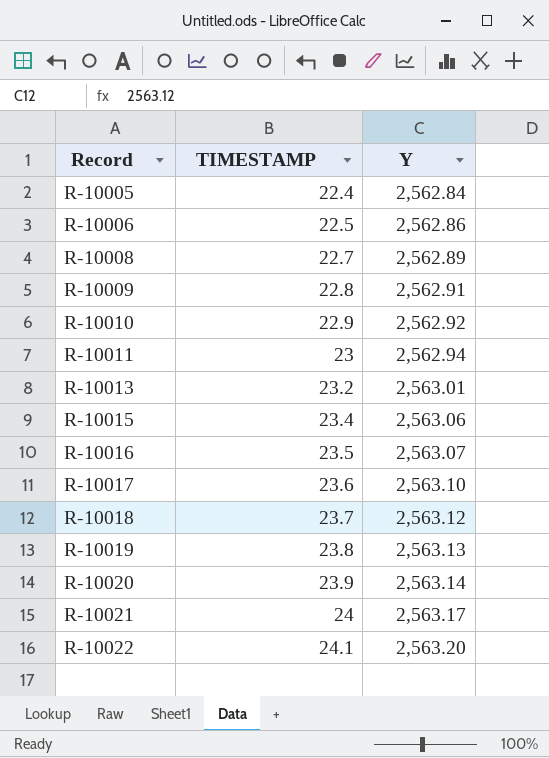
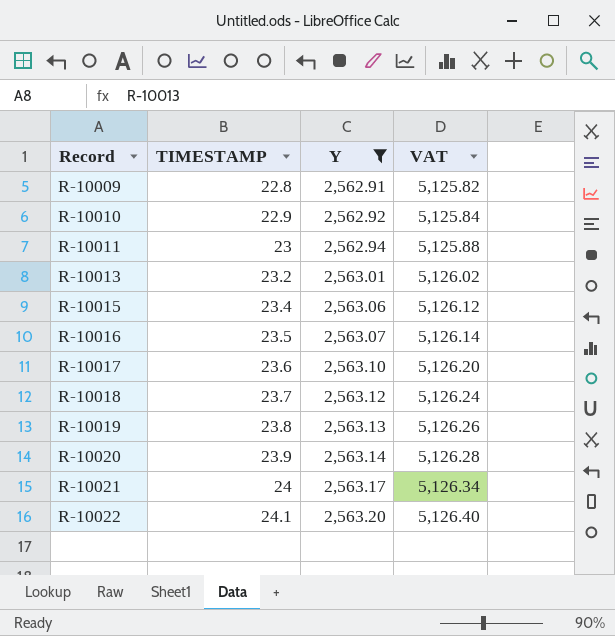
filter: none -> Y >= 2,562.91
column VAT | formula: none -> [Y] * 2

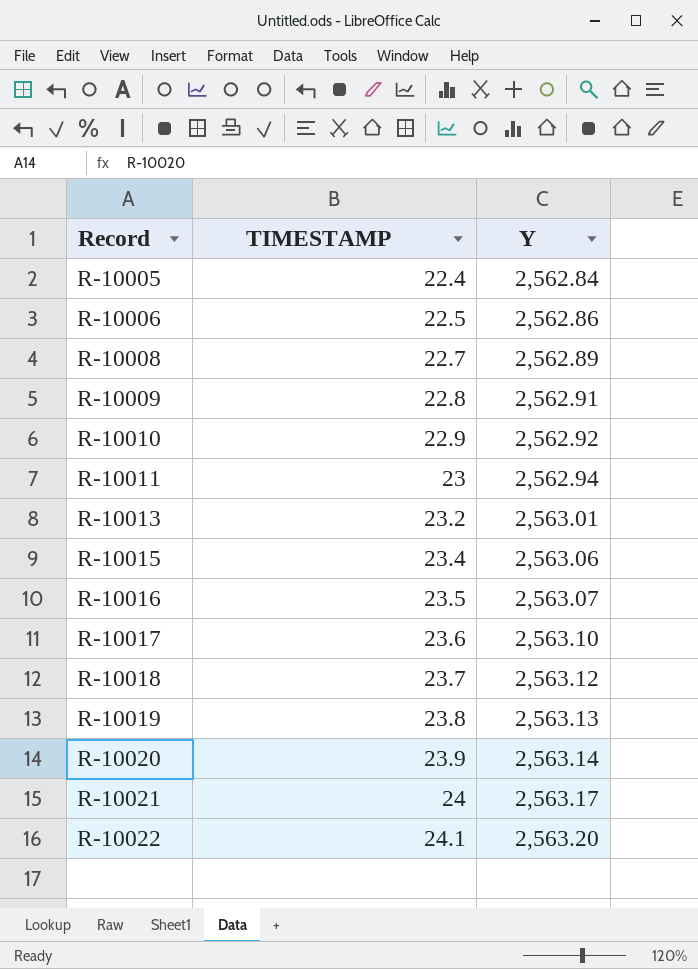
filter: Y >= 2,562.91 -> none
column VAT | formula: [Y] * 2 -> none

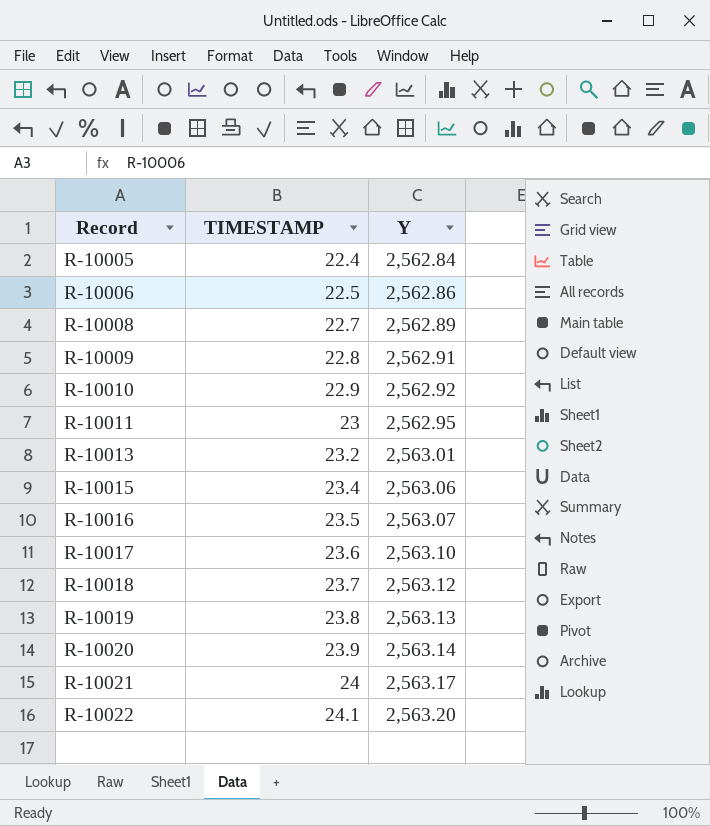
R-10011 | Y: 2,562.94 -> 2,562.95

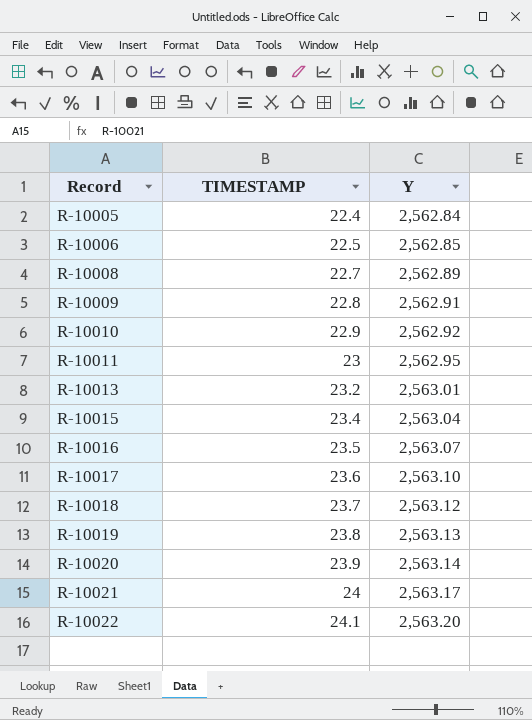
R-10006 | Y: 2,562.86 -> 2,562.85
R-10015 | Y: 2,563.06 -> 2,563.04

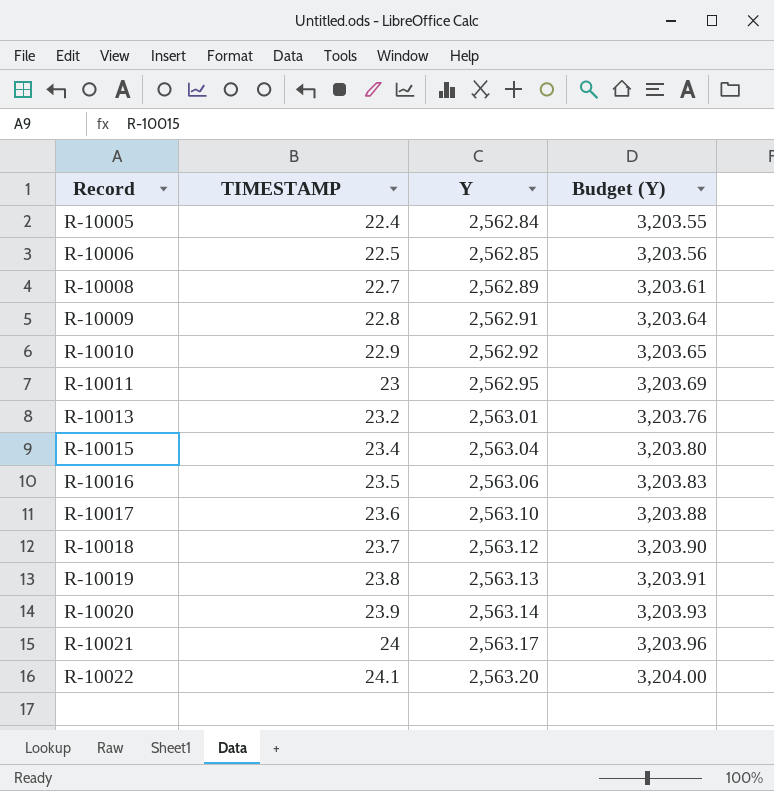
column Budget (Y) | formula: none -> [Y] * 1.25
R-10016 | Y: 2,563.07 -> 2,563.06

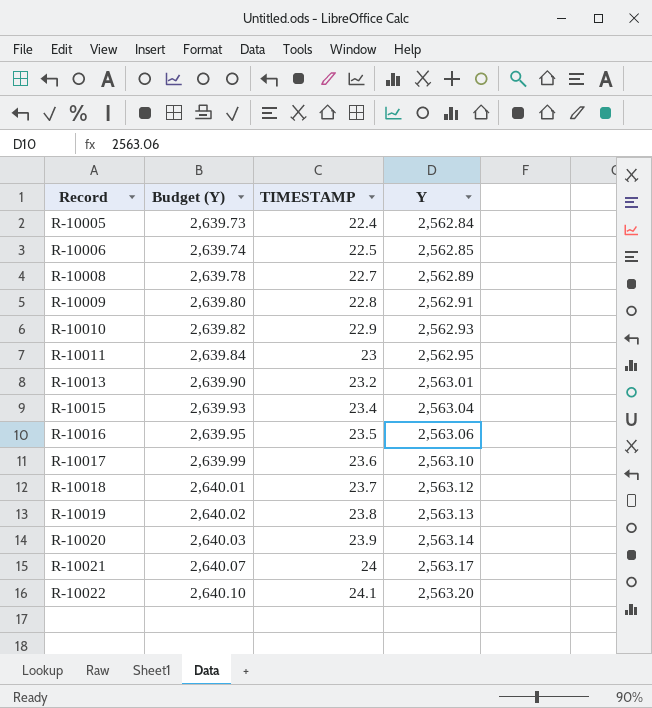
column Budget (Y) | formula: [Y] * 1.25 -> [Y] * 1.03
column Budget (Y) | position: 4 -> 2
R-10010 | Y: 2,562.92 -> 2,562.93

